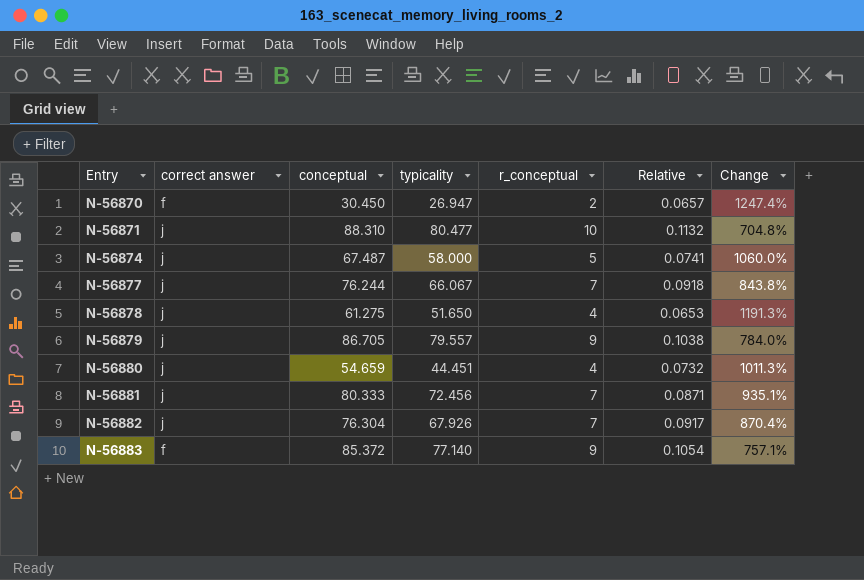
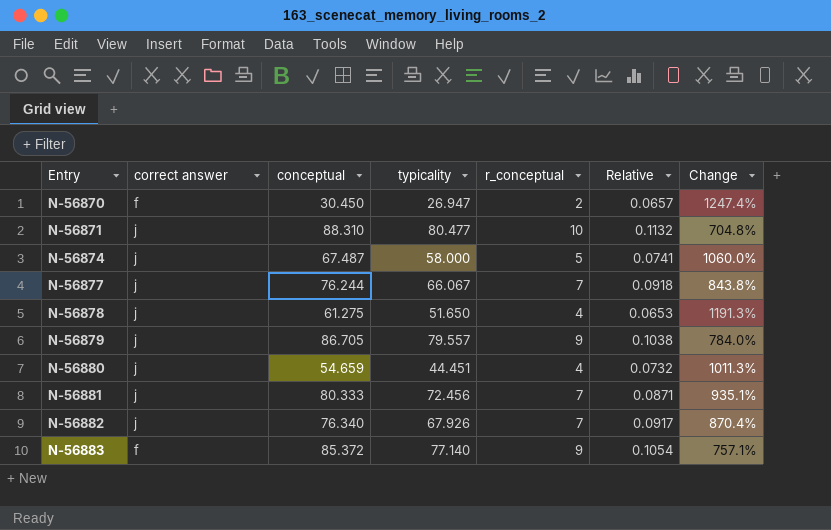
N-56882 | conceptual: 76.304 -> 76.340

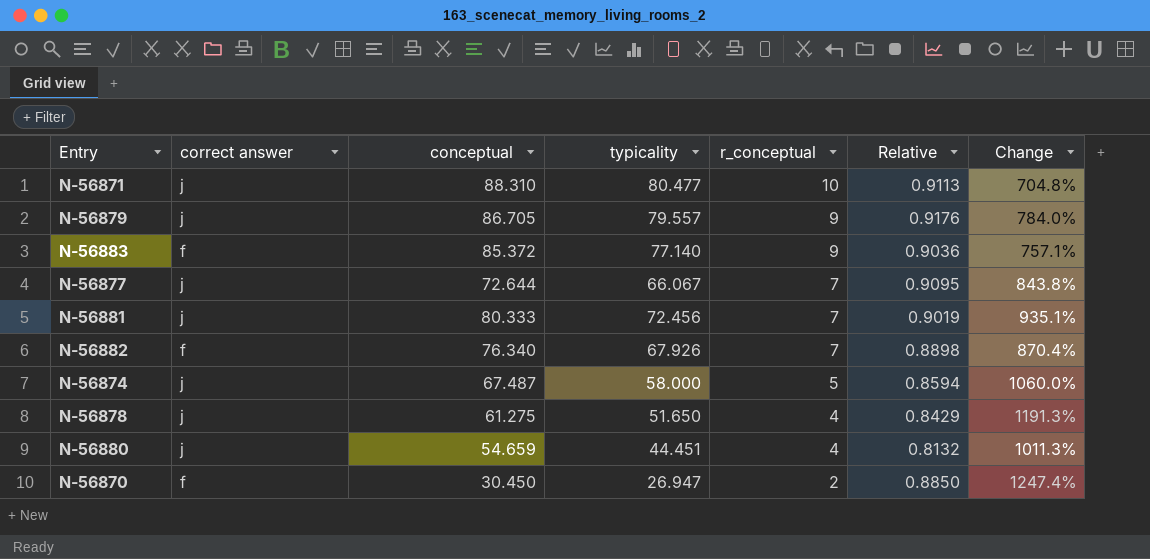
row order: Entry ascending -> r_conceptual descending
column Relative | formula: [r_conceptual] / [conceptual] -> [typicality] / [conceptual]
N-56877 | conceptual: 76.244 -> 72.644
N-56882 | correct answer: j -> f

